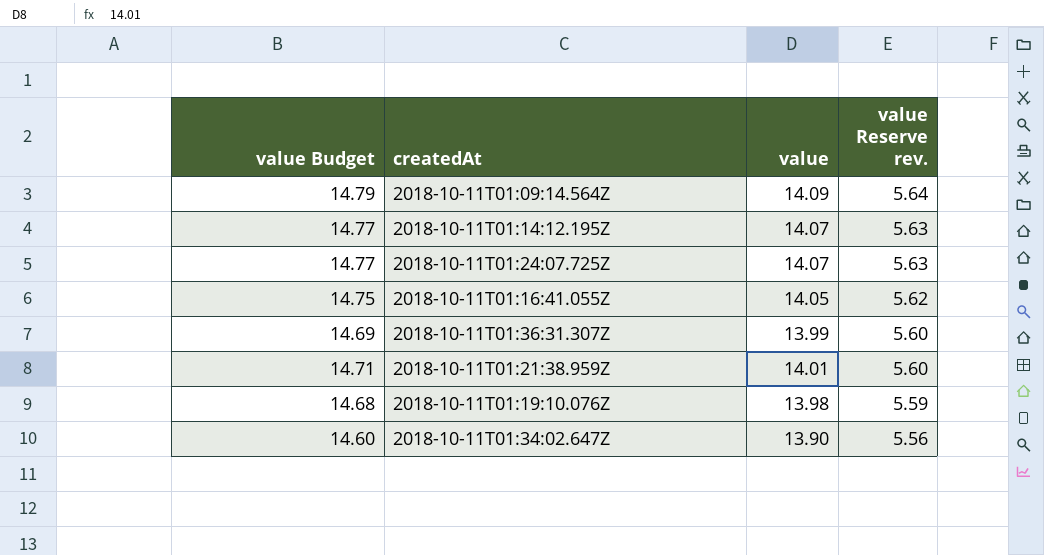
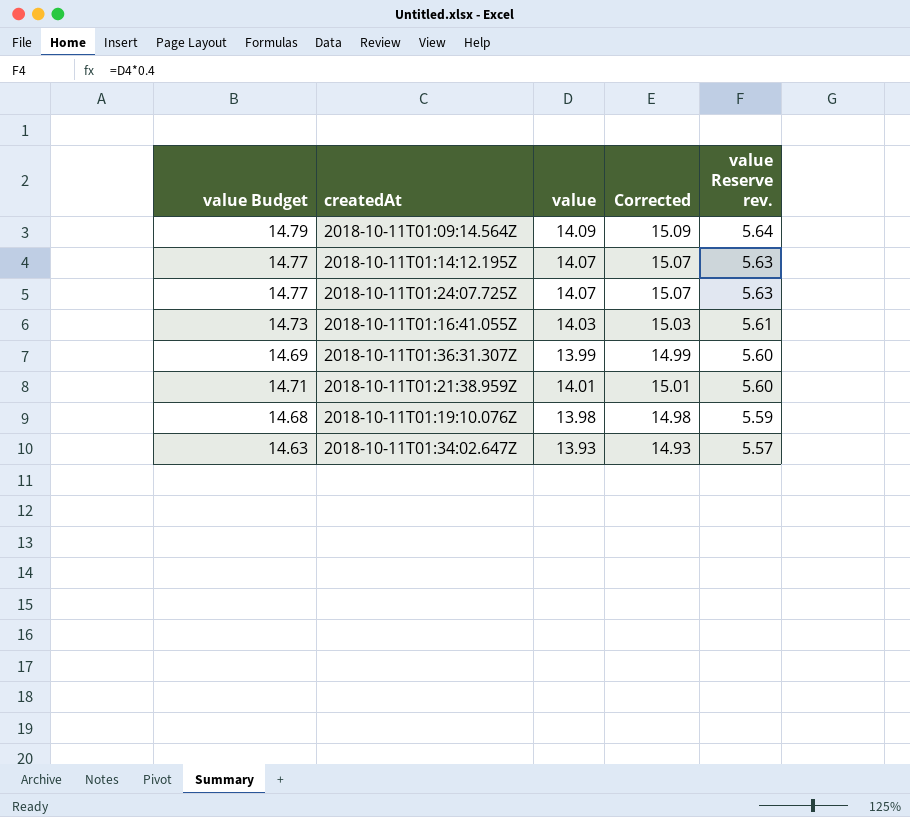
column Corrected | formula: none -> [value] + 1
2018-10-11T01:16:41.055Z | value Budget: 14.75 -> 14.73
2018-10-11T01:16:41.055Z | value: 14.05 -> 14.03
2018-10-11T01:16:41.055Z | value Reserve rev.: 5.62 -> 5.61
2018-10-11T01:34:02.647Z | value Budget: 14.60 -> 14.63
2018-10-11T01:34:02.647Z | value: 13.90 -> 13.93
2018-10-11T01:34:02.647Z | value Reserve rev.: 5.56 -> 5.57

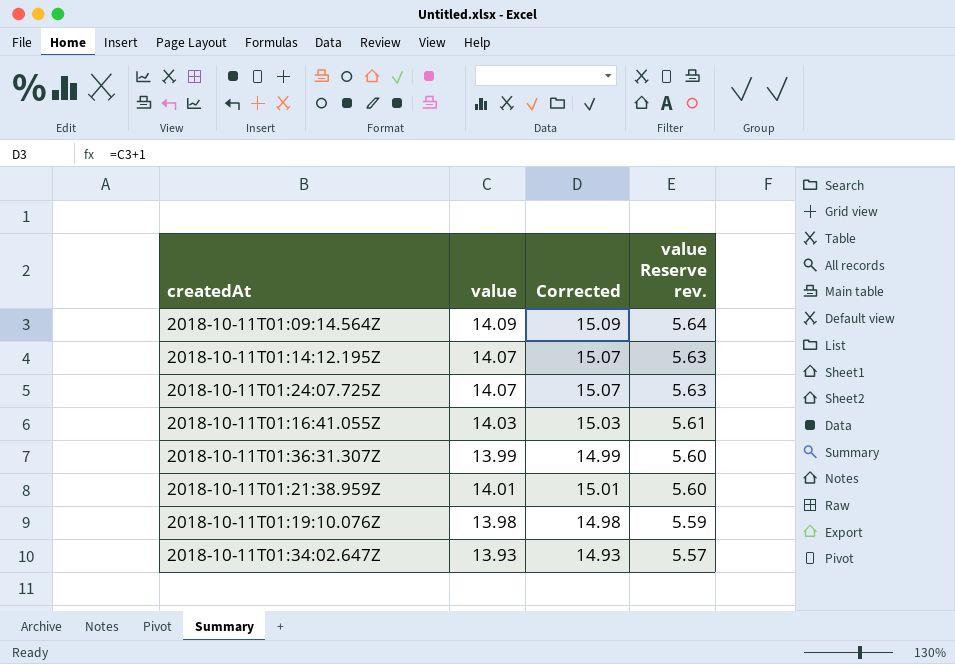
column value Budget | formula: [value] * 1.05 -> none

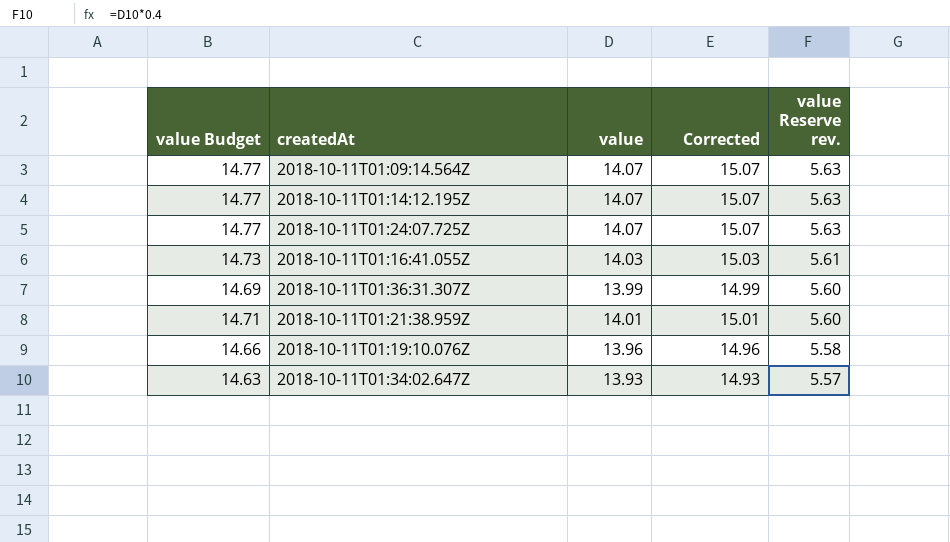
column value Budget | formula: none -> [value] * 1.05
2018-10-11T01:09:14.564Z | value: 14.09 -> 14.07
2018-10-11T01:09:14.564Z | Corrected: 15.09 -> 15.07
2018-10-11T01:09:14.564Z | value Reserve rev.: 5.64 -> 5.63
2018-10-11T01:19:10.076Z | value: 13.98 -> 13.96
2018-10-11T01:19:10.076Z | Corrected: 14.98 -> 14.96
2018-10-11T01:19:10.076Z | value Reserve rev.: 5.59 -> 5.58

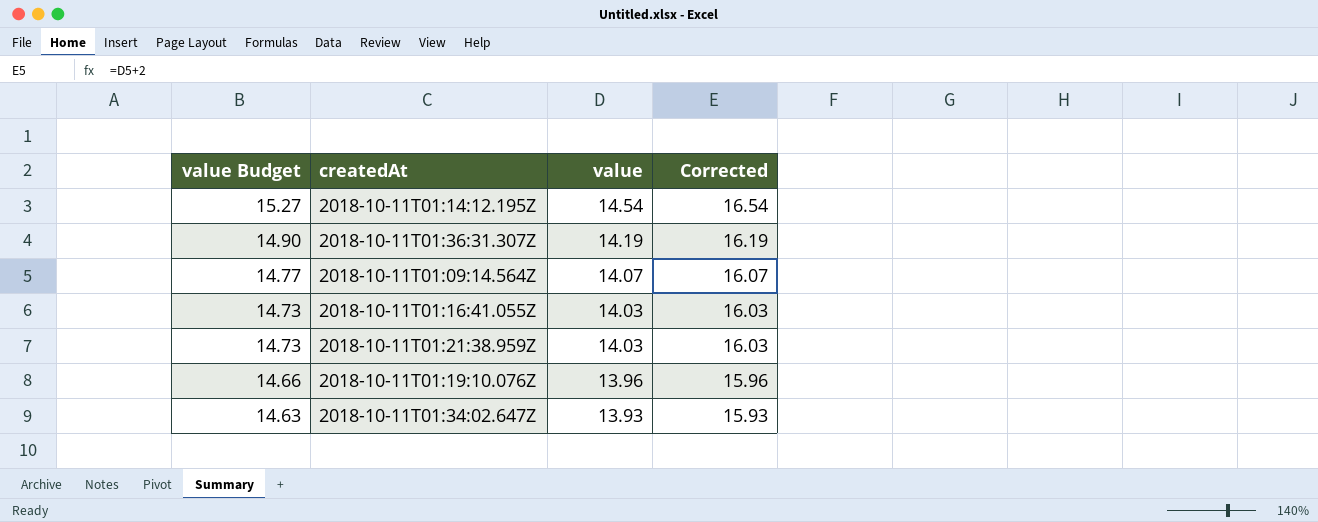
row order: value Reserve rev. descending -> value Budget descending
column value Reserve rev. | formula: [value] * 0.4 -> none
column Corrected | formula: [value] + 1 -> [value] + 2
row 2018-10-11T01:24:07.725Z: 14.77 | 14.07 | 15.07 | 5.63 -> none
2018-10-11T01:14:12.195Z | value Budget: 14.77 -> 15.27
2018-10-11T01:14:12.195Z | value: 14.07 -> 14.54
2018-10-11T01:36:31.307Z | value Budget: 14.69 -> 14.90
2018-10-11T01:36:31.307Z | value: 13.99 -> 14.19
2018-10-11T01:21:38.959Z | value Budget: 14.71 -> 14.73
2018-10-11T01:21:38.959Z | value: 14.01 -> 14.03

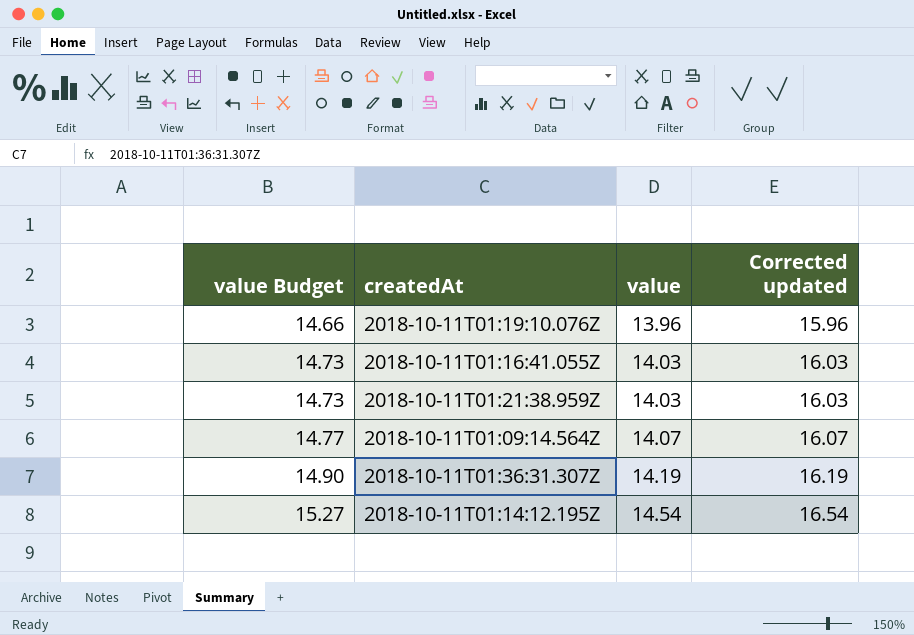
row order: value Budget descending -> value Budget ascending
column name: Corrected -> Corrected updated
row 2018-10-11T01:34:02.647Z: 14.63 | 13.93 | 15.93 -> none

